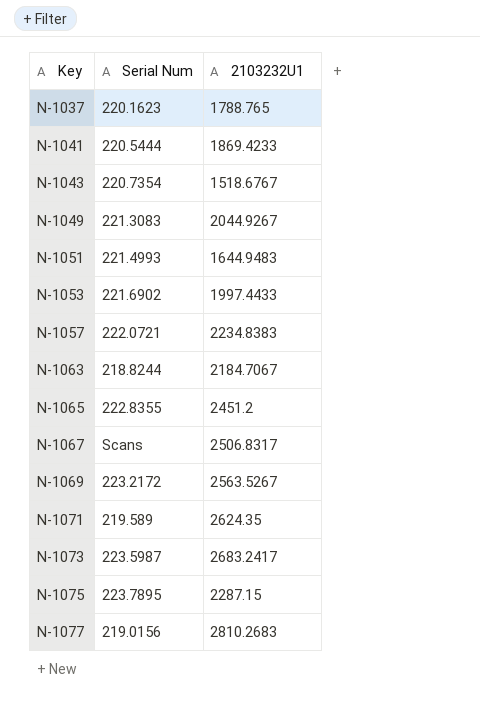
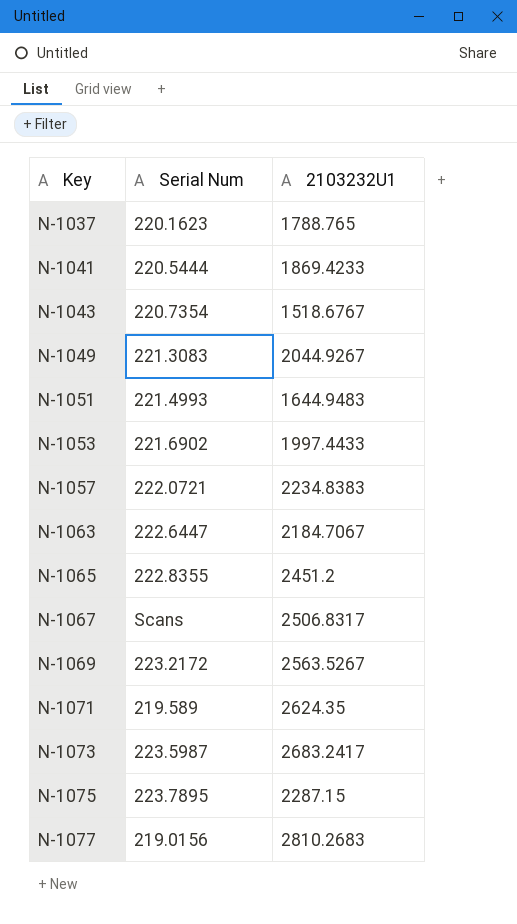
N-1063 | Serial Num: 218.8244 -> 222.6447

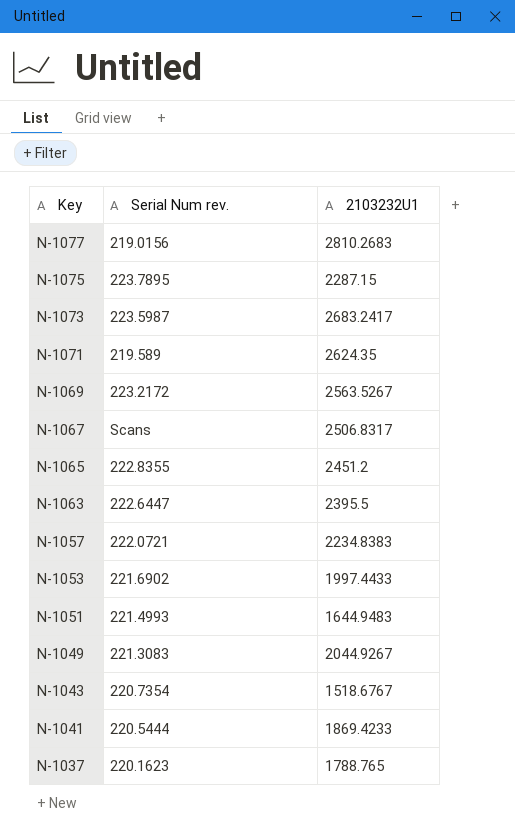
row order: Key ascending -> Key descending
column name: Serial Num -> Serial Num rev.
N-1063 | 2103232U1: 2184.7067 -> 2395.5

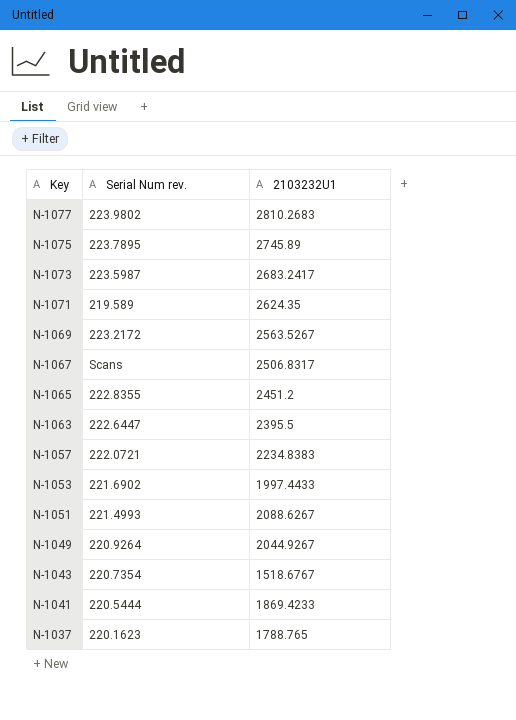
N-1077 | Serial Num rev.: 219.0156 -> 223.9802
N-1075 | 2103232U1: 2287.15 -> 2745.89
N-1051 | 2103232U1: 1644.9483 -> 2088.6267
N-1049 | Serial Num rev.: 221.3083 -> 220.9264

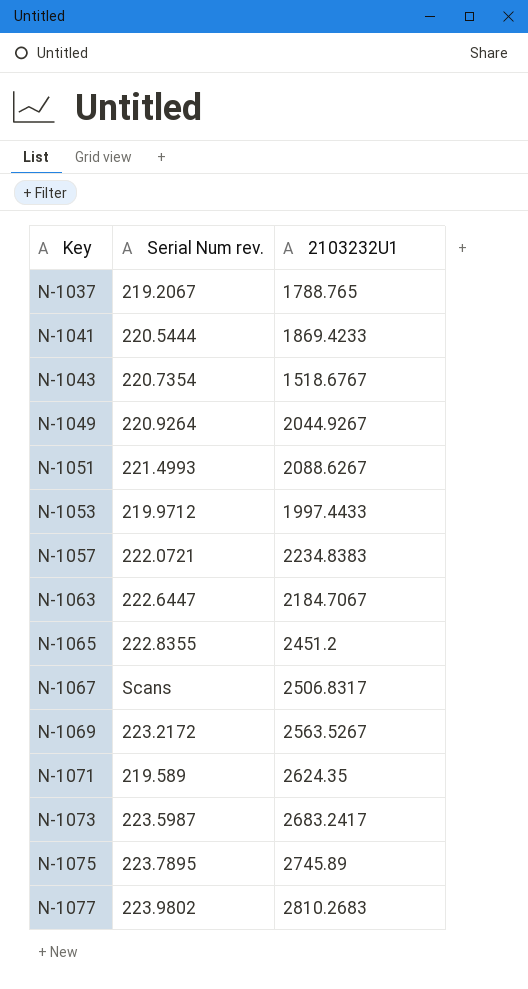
row order: Key descending -> Key ascending
N-1037 | Serial Num rev.: 220.1623 -> 219.2067
N-1053 | Serial Num rev.: 221.6902 -> 219.9712
N-1063 | 2103232U1: 2395.5 -> 2184.7067

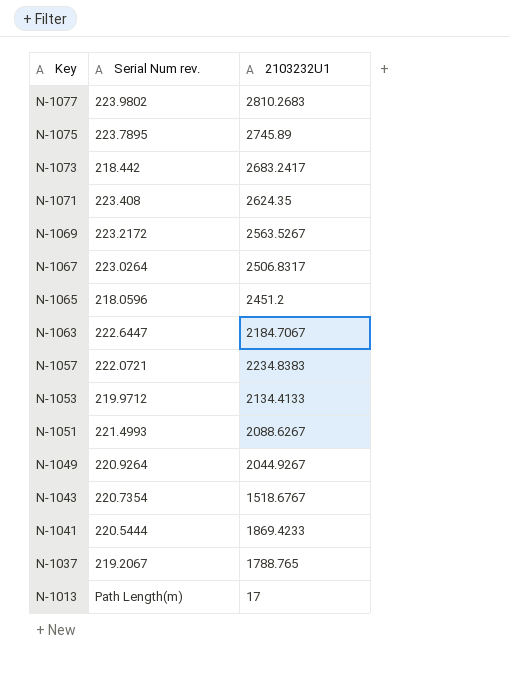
row order: Key ascending -> Key descending
N-1073 | Serial Num rev.: 223.5987 -> 218.442
N-1071 | Serial Num rev.: 219.589 -> 223.408
N-1067 | Serial Num rev.: Scans -> 223.0264
N-1065 | Serial Num rev.: 222.8355 -> 218.0596
N-1053 | 2103232U1: 1997.4433 -> 2134.4133
row N-1013: none -> Path Length(m) | 17

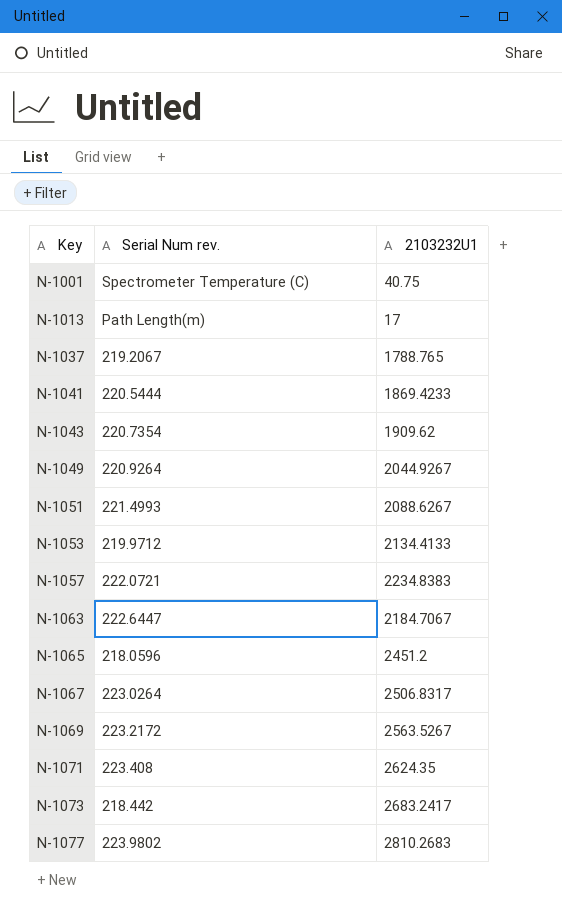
row order: Key descending -> Key ascending
row N-1075: 223.7895 | 2745.89 -> none
row N-1001: none -> Spectrometer Temperature (C) | 40.75
N-1043 | 2103232U1: 1518.6767 -> 1909.62

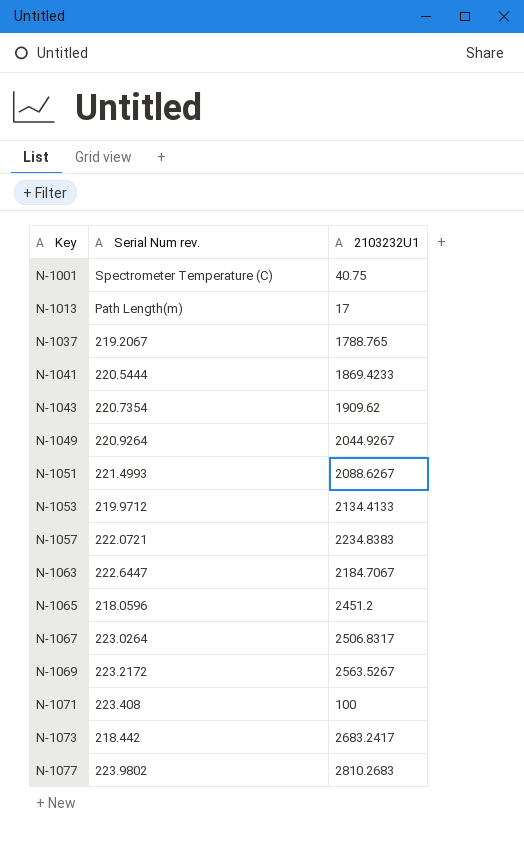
N-1071 | 2103232U1: 2624.35 -> 100

